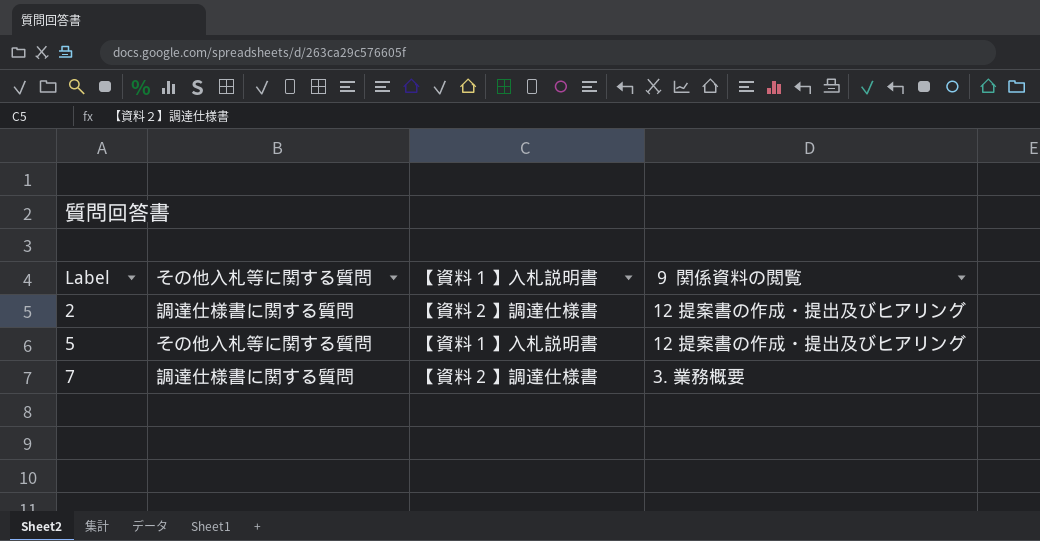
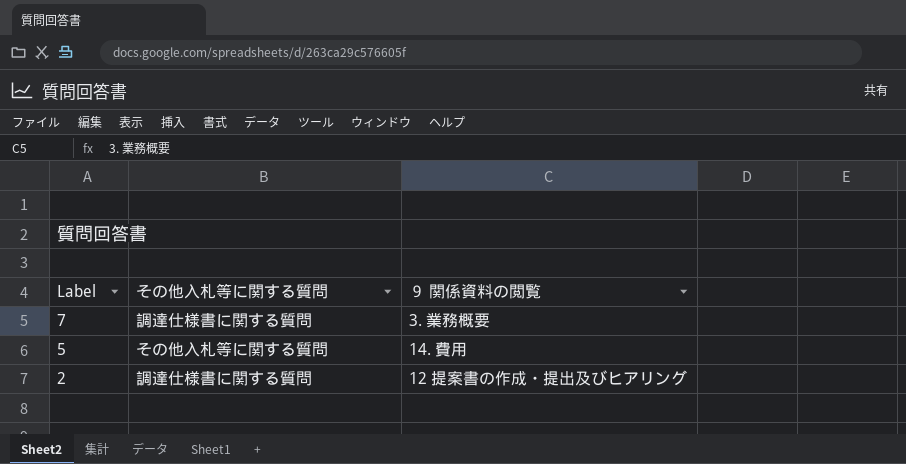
row order: Label ascending -> Label descending
column 【資料１】入札説明書 | position: 3 -> none
5 | ９ 関係資料の閲覧: 12 提案書の作成・提出及びヒアリング -> 14. 費用

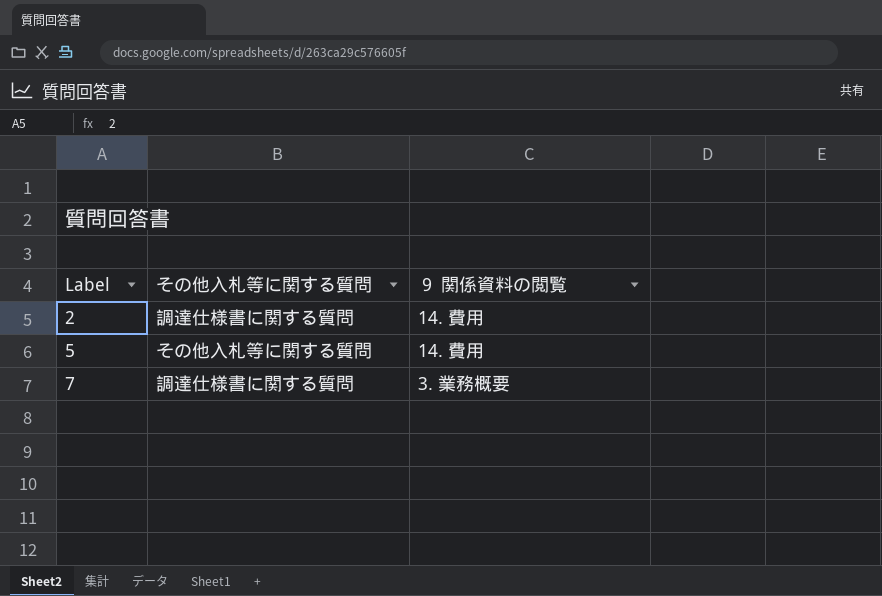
row order: Label descending -> Label ascending
2 | ９ 関係資料の閲覧: 12 提案書の作成・提出及びヒアリング -> 14. 費用

